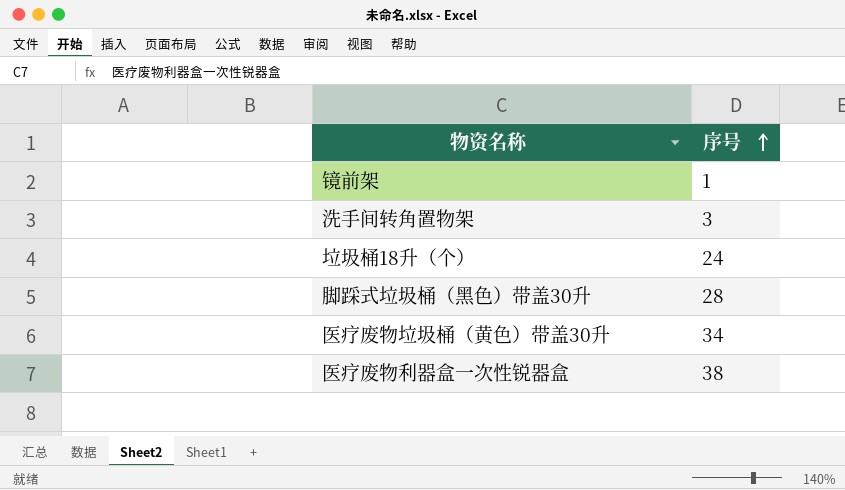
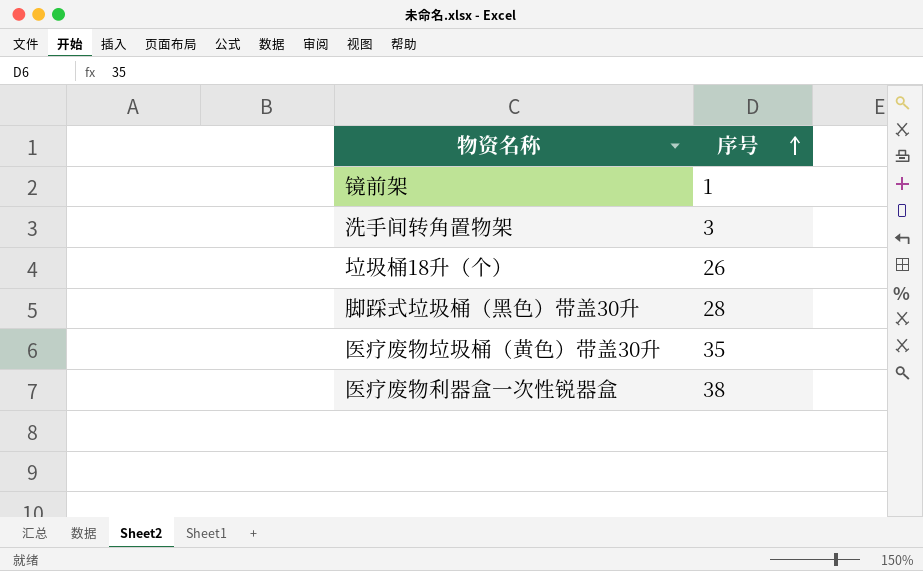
垃圾桶18升（个） | 序号: 24 -> 26
医疗废物垃圾桶（黄色）带盖30升 | 序号: 34 -> 35

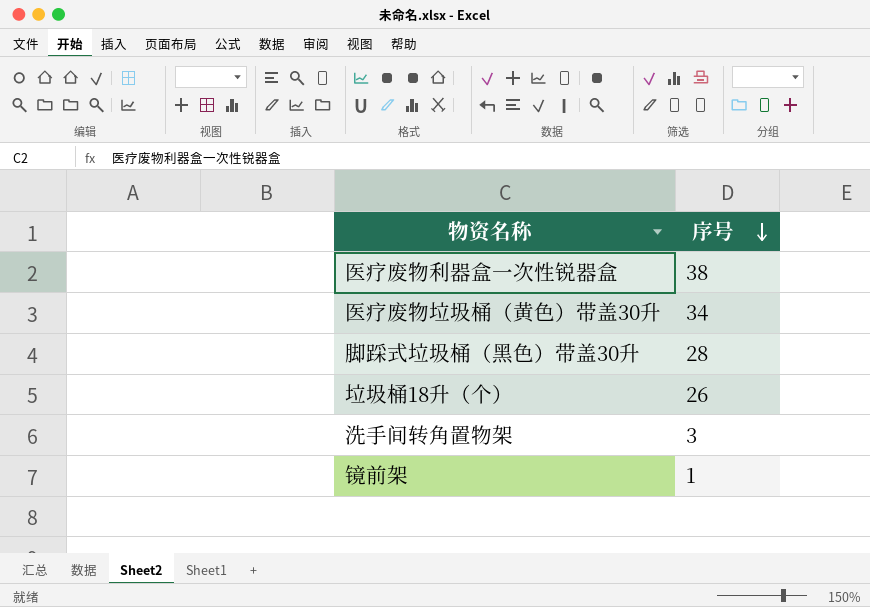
row order: 序号 ascending -> 序号 descending
医疗废物垃圾桶（黄色）带盖30升 | 序号: 35 -> 34

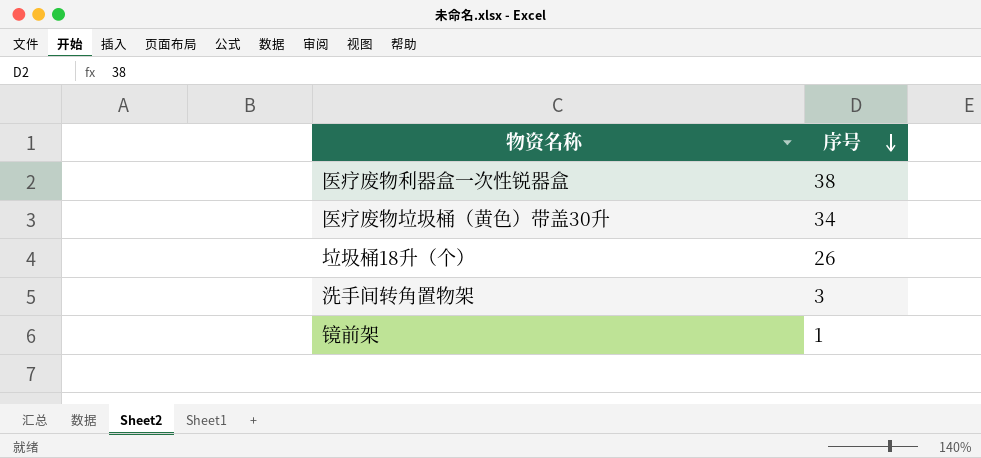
row 脚踩式垃圾桶（黑色）带盖30升: 28 -> none

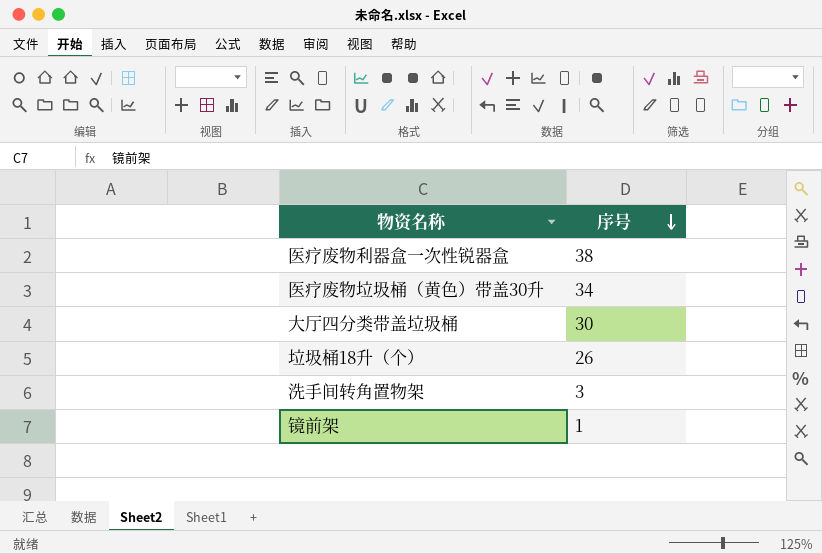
row 大厅四分类带盖垃圾桶: none -> 30

